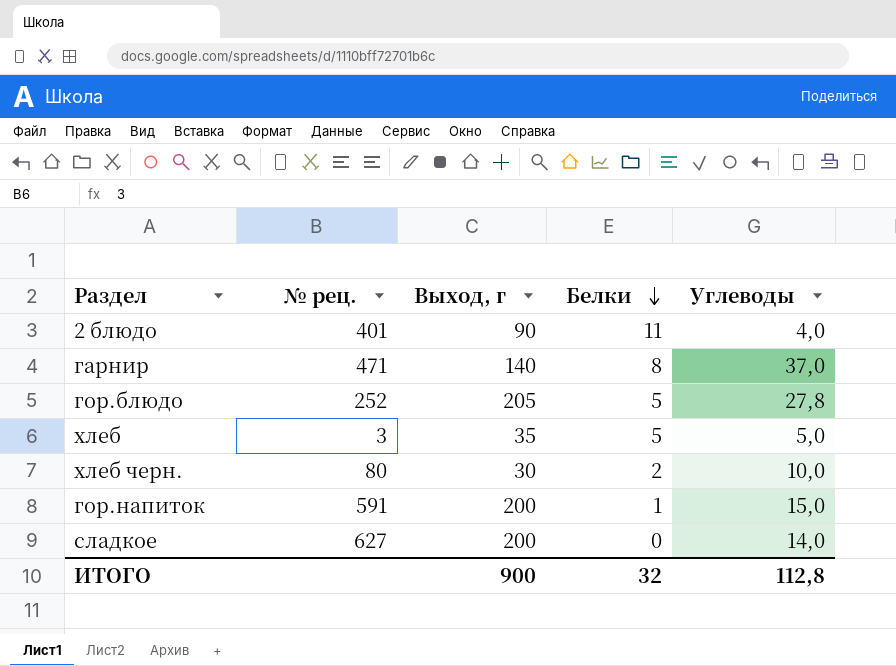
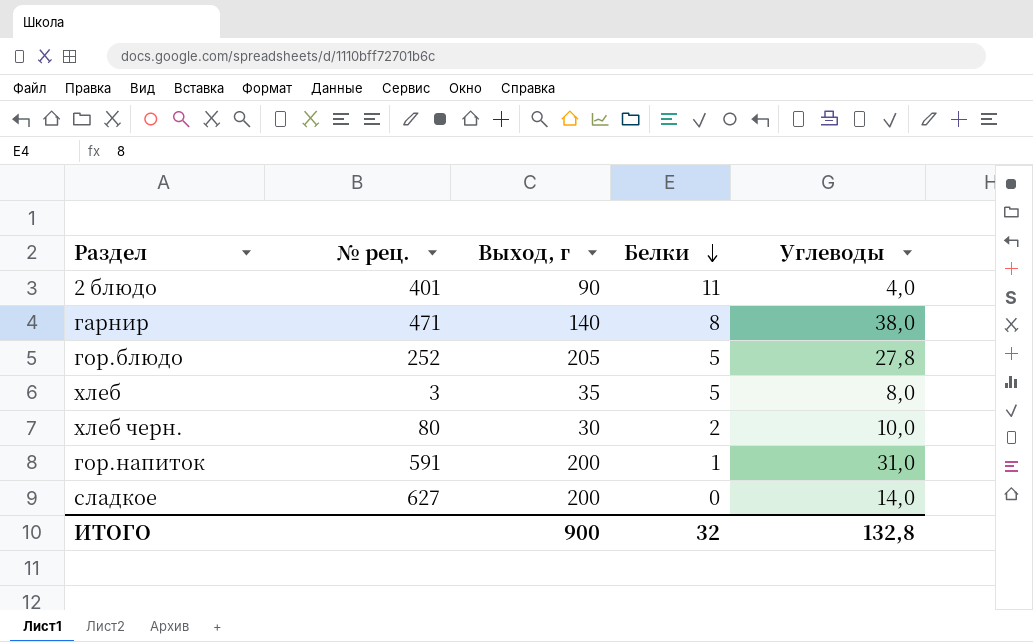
гарнир | Углеводы: 37,0 -> 38,0
хлеб | Углеводы: 5,0 -> 8,0
гор.напиток | Углеводы: 15,0 -> 31,0
ИТОГО | Углеводы: 112,8 -> 132,8

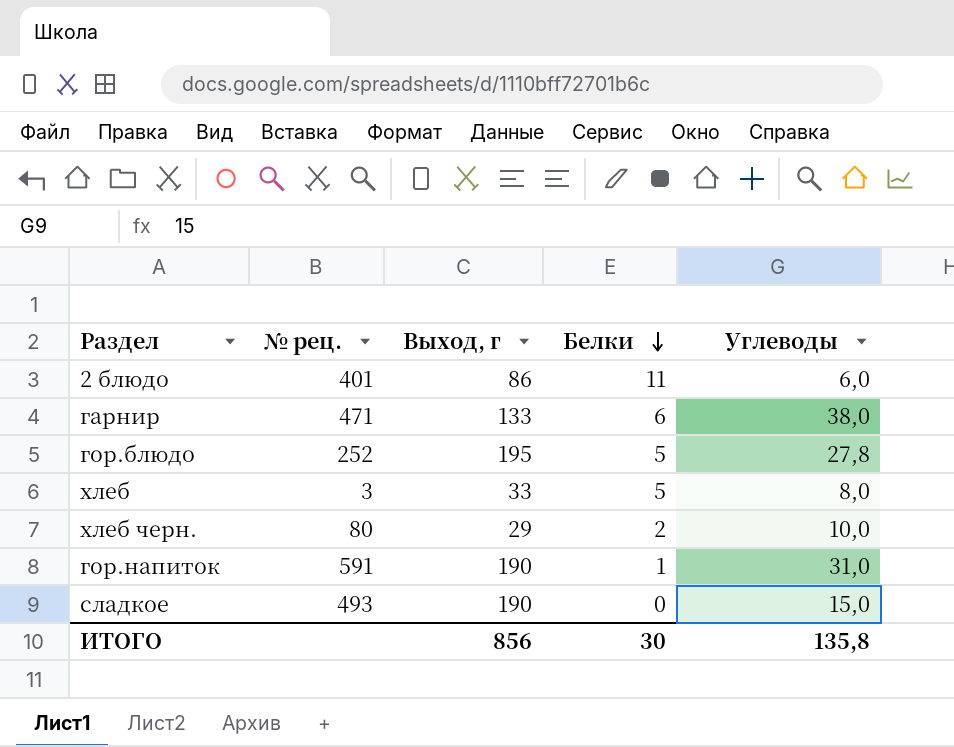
2 блюдо | Выход, г: 90 -> 86
2 блюдо | Углеводы: 4,0 -> 6,0
гарнир | Выход, г: 140 -> 133
гарнир | Белки: 8 -> 6
гор.блюдо | Выход, г: 205 -> 195
хлеб | Выход, г: 35 -> 33
хлеб черн. | Выход, г: 30 -> 29
гор.напиток | Выход, г: 200 -> 190
сладкое | № рец.: 627 -> 493
сладкое | Выход, г: 200 -> 190
сладкое | Углеводы: 14,0 -> 15,0
ИТОГО | Выход, г: 900 -> 856
ИТОГО | Белки: 32 -> 30
ИТОГО | Углеводы: 132,8 -> 135,8

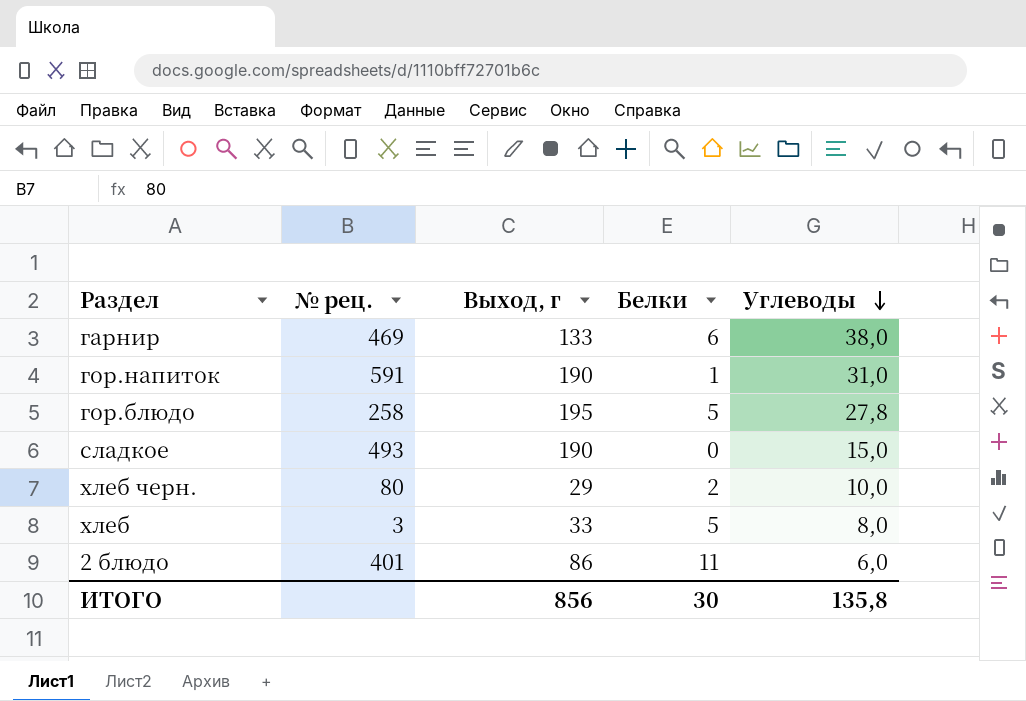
row order: Белки descending -> Углеводы descending
гарнир | № рец.: 471 -> 469
гор.блюдо | № рец.: 252 -> 258

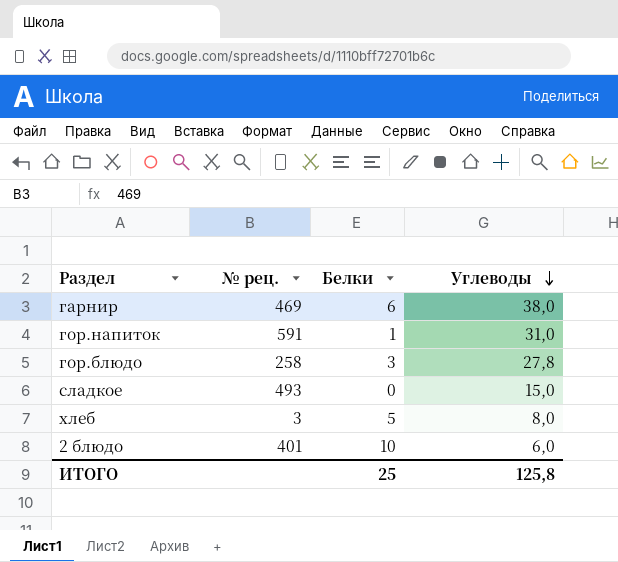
column Выход, г | position: 3 -> none
row хлеб черн.: 80 | 29 | 2 | 10,0 -> none
гор.блюдо | Белки: 5 -> 3
2 блюдо | Белки: 11 -> 10
ИТОГО | Белки: 30 -> 25
ИТОГО | Углеводы: 135,8 -> 125,8

